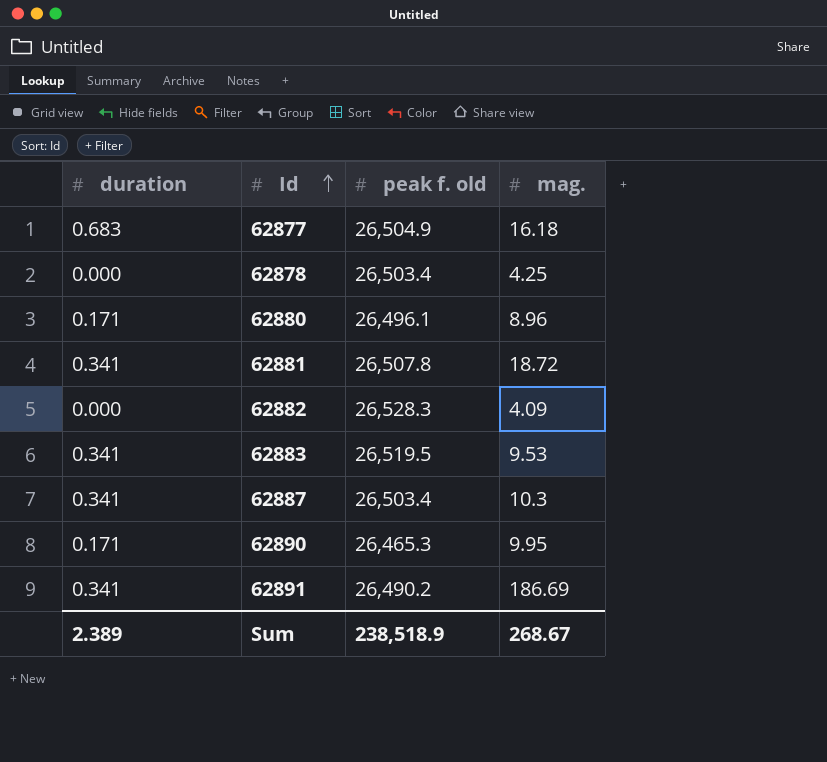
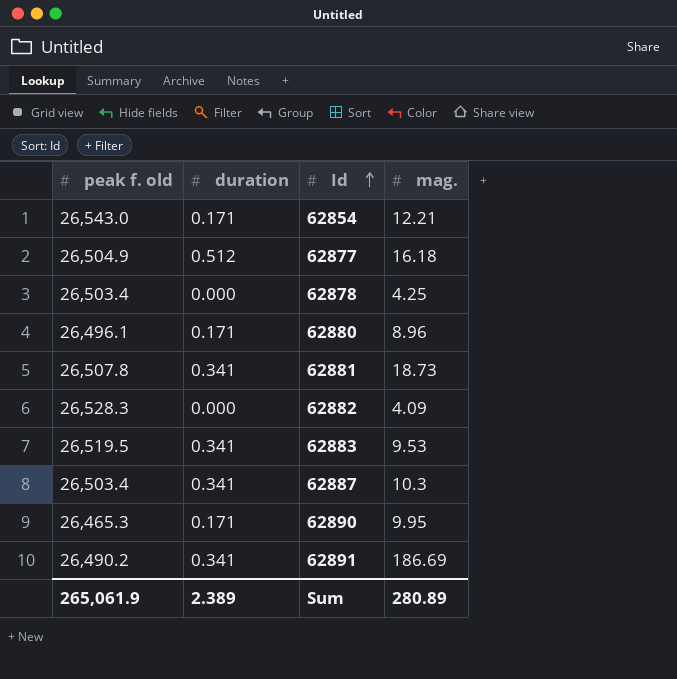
column peak f. old | position: 3 -> 1
row 62854: none -> 26,543.0 | 0.171 | 12.21
62877 | duration: 0.683 -> 0.512
62881 | mag.: 18.72 -> 18.73
Sum | peak f. old: 238,518.9 -> 265,061.9
Sum | mag.: 268.67 -> 280.89

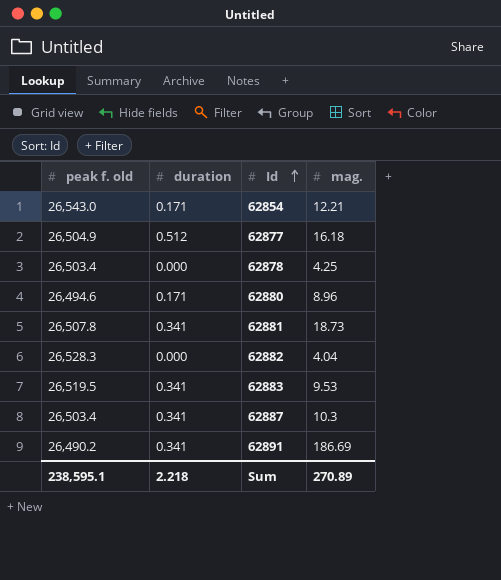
row 62890: 26,465.3 | 0.171 | 9.95 -> none
62880 | peak f. old: 26,496.1 -> 26,494.6
62882 | mag.: 4.09 -> 4.04
Sum | peak f. old: 265,061.9 -> 238,595.1
Sum | duration: 2.389 -> 2.218
Sum | mag.: 280.89 -> 270.89

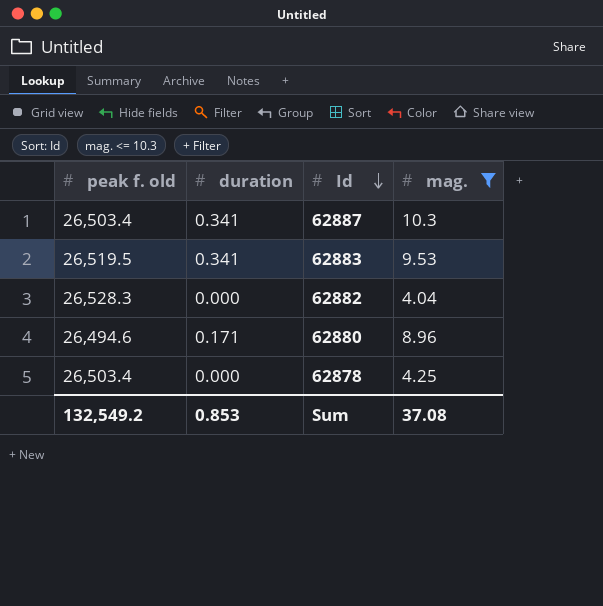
filter: none -> mag. <= 10.3
row order: Id ascending -> Id descending
Sum | peak f. old: 238,595.1 -> 132,549.2
Sum | duration: 2.218 -> 0.853
Sum | mag.: 270.89 -> 37.08

